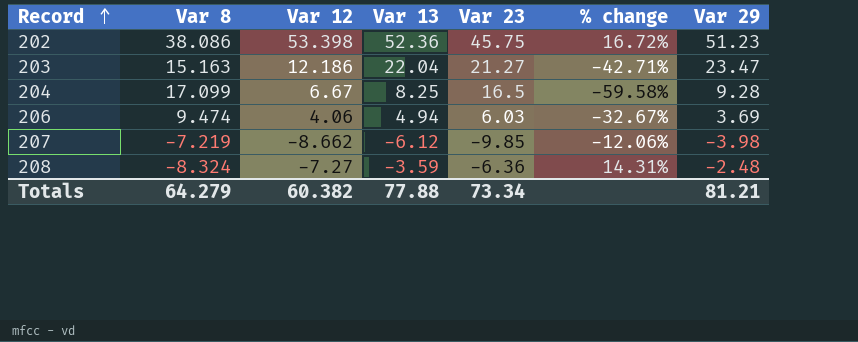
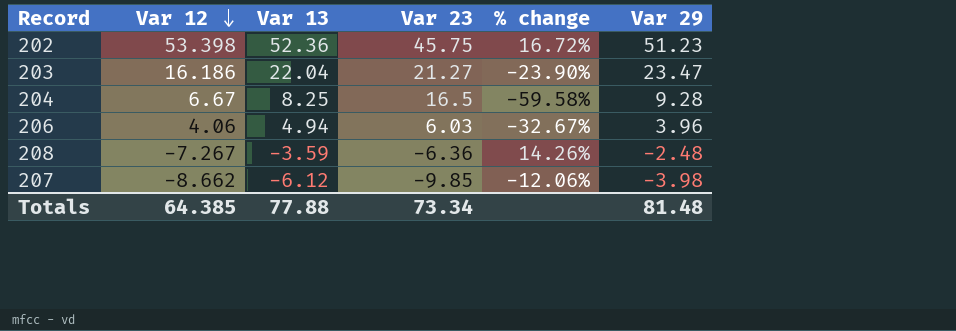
row order: Record ascending -> Var 12 descending
column Var 8 | position: 2 -> none
203 | Var 12: 12.186 -> 16.186
203 | % change: -42.71% -> -23.90%
206 | Var 29: 3.69 -> 3.96
208 | Var 12: -7.27 -> -7.267
208 | % change: 14.31% -> 14.26%
Totals | Var 12: 60.382 -> 64.385
Totals | Var 29: 81.21 -> 81.48

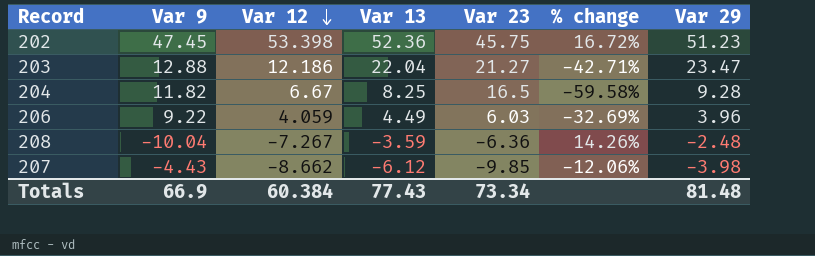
column Var 9 | position: none -> 2
203 | Var 12: 16.186 -> 12.186
203 | % change: -23.90% -> -42.71%
206 | Var 12: 4.06 -> 4.059
206 | Var 13: 4.94 -> 4.49
206 | % change: -32.67% -> -32.69%
Totals | Var 12: 64.385 -> 60.384
Totals | Var 13: 77.88 -> 77.43

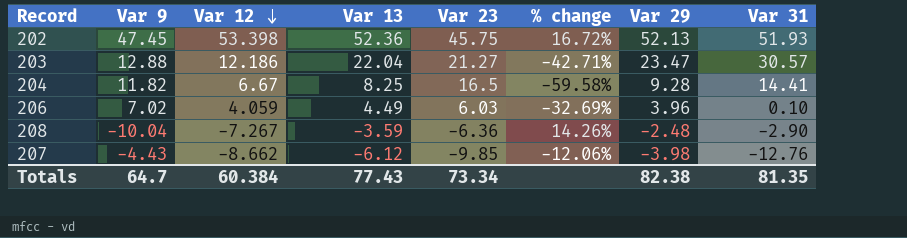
column Var 31 | position: none -> 8
202 | Var 29: 51.23 -> 52.13
206 | Var 9: 9.22 -> 7.02
Totals | Var 9: 66.9 -> 64.7
Totals | Var 29: 81.48 -> 82.38

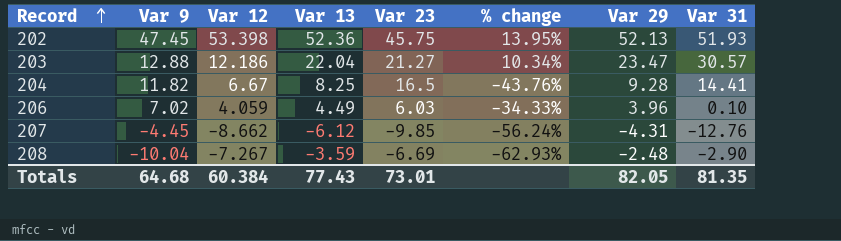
row order: Var 12 descending -> Record ascending
column % change | formula: ([Var 12] - [Var 23]) / [Var 23] -> ([Var 29] - [Var 23]) / [Var 23]
207 | Var 9: -4.43 -> -4.45
207 | Var 29: -3.98 -> -4.31
208 | Var 23: -6.36 -> -6.69
Totals | Var 9: 64.7 -> 64.68
Totals | Var 23: 73.34 -> 73.01
Totals | Var 29: 82.38 -> 82.05

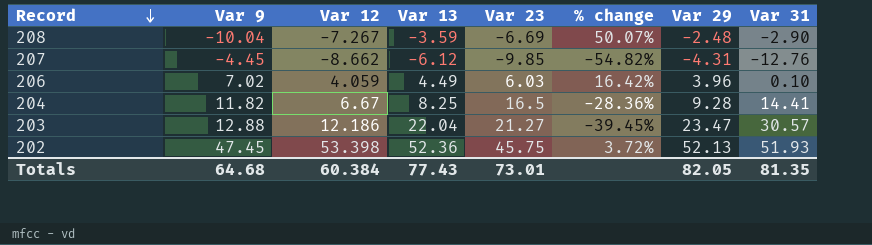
row order: Record ascending -> Record descending
column % change | formula: ([Var 29] - [Var 23]) / [Var 23] -> ([Var 9] - [Var 23]) / [Var 23]

